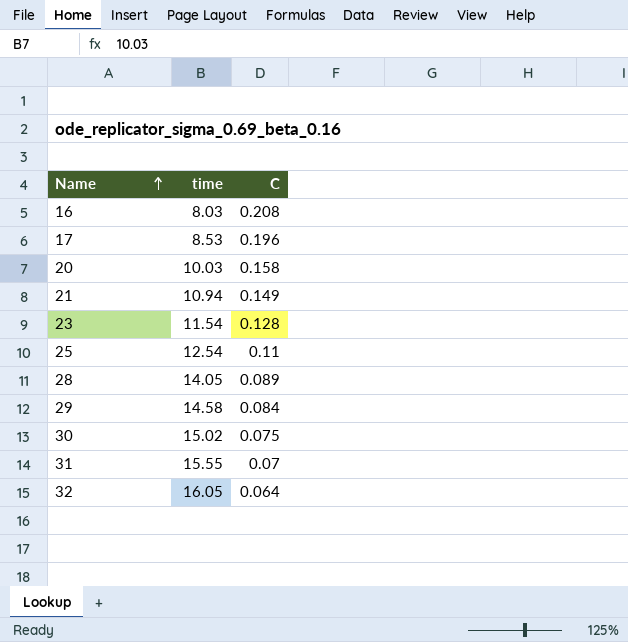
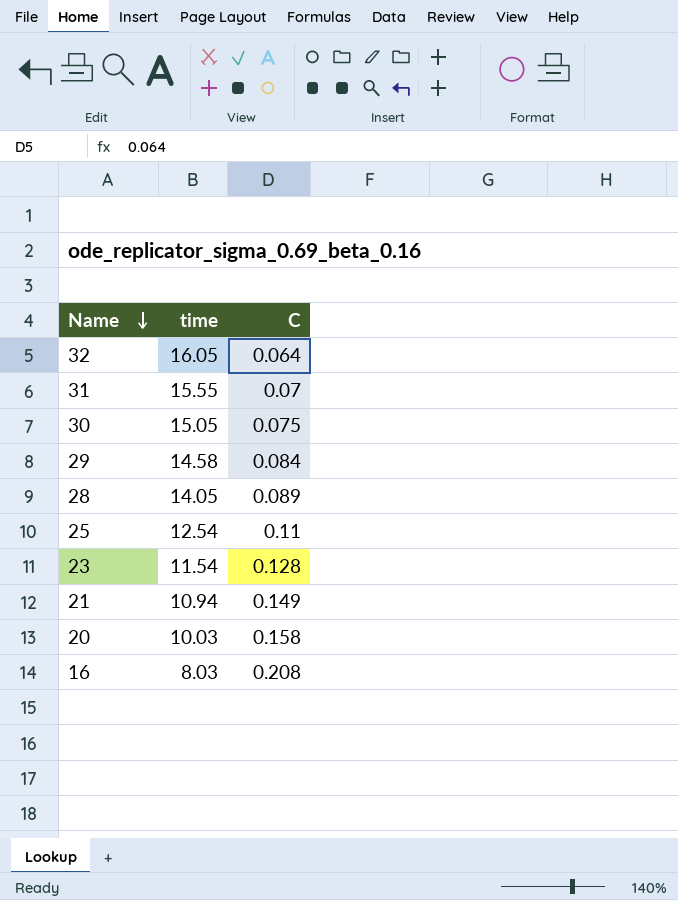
row order: Name ascending -> Name descending
row 17: 8.53 | 0.196 -> none
30 | time: 15.02 -> 15.05

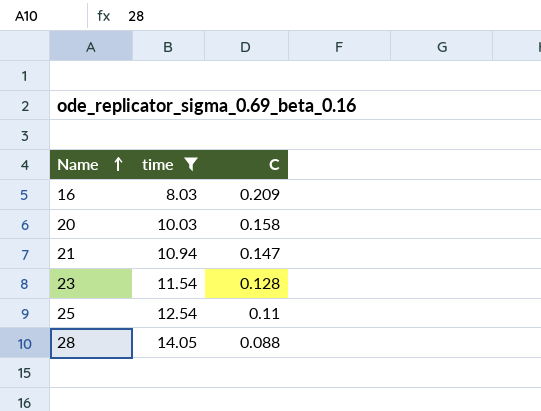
filter: none -> time <= 14.05
row order: Name descending -> Name ascending
16 | C: 0.208 -> 0.209
21 | C: 0.149 -> 0.147
28 | C: 0.089 -> 0.088

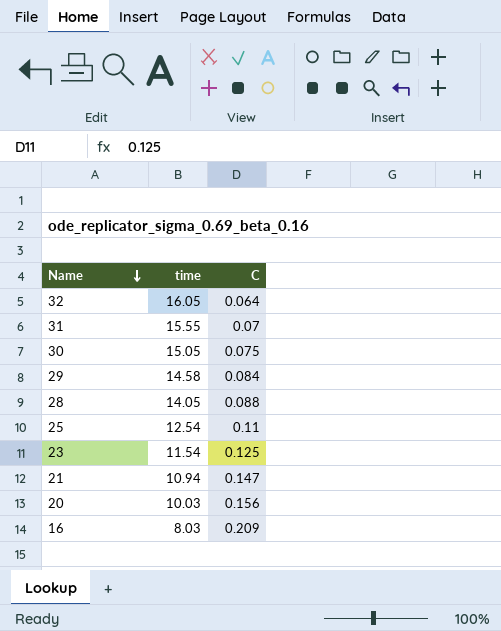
filter: time <= 14.05 -> none
row order: Name ascending -> Name descending
23 | C: 0.128 -> 0.125
20 | C: 0.158 -> 0.156

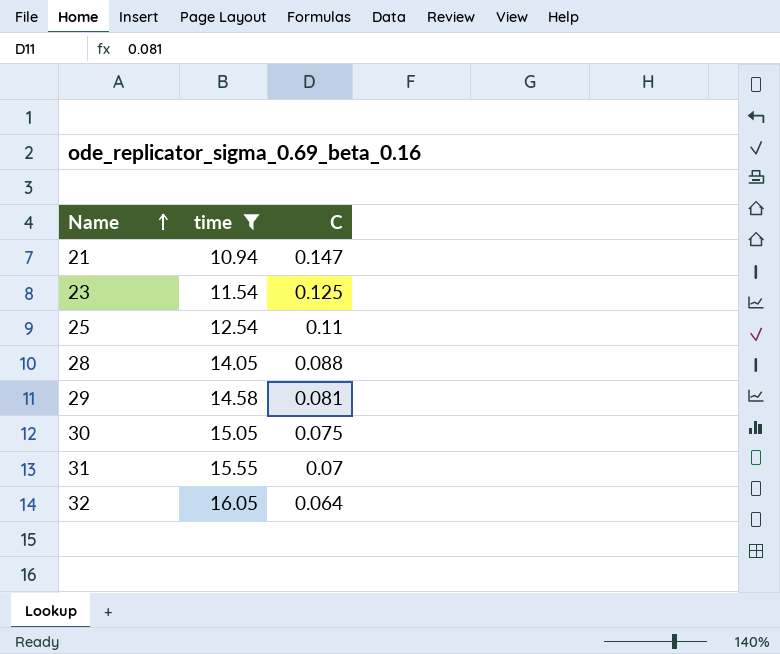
filter: none -> time >= 10.94
row order: Name descending -> Name ascending
29 | C: 0.084 -> 0.081

